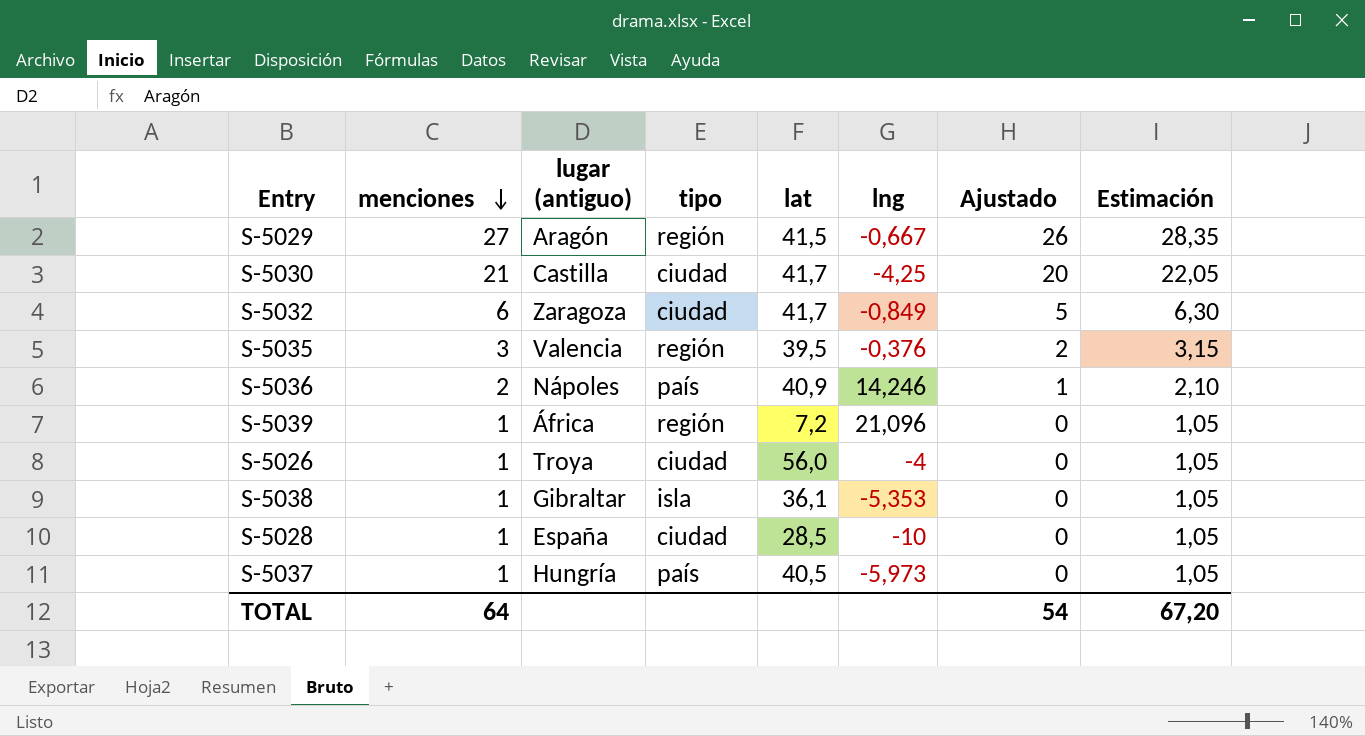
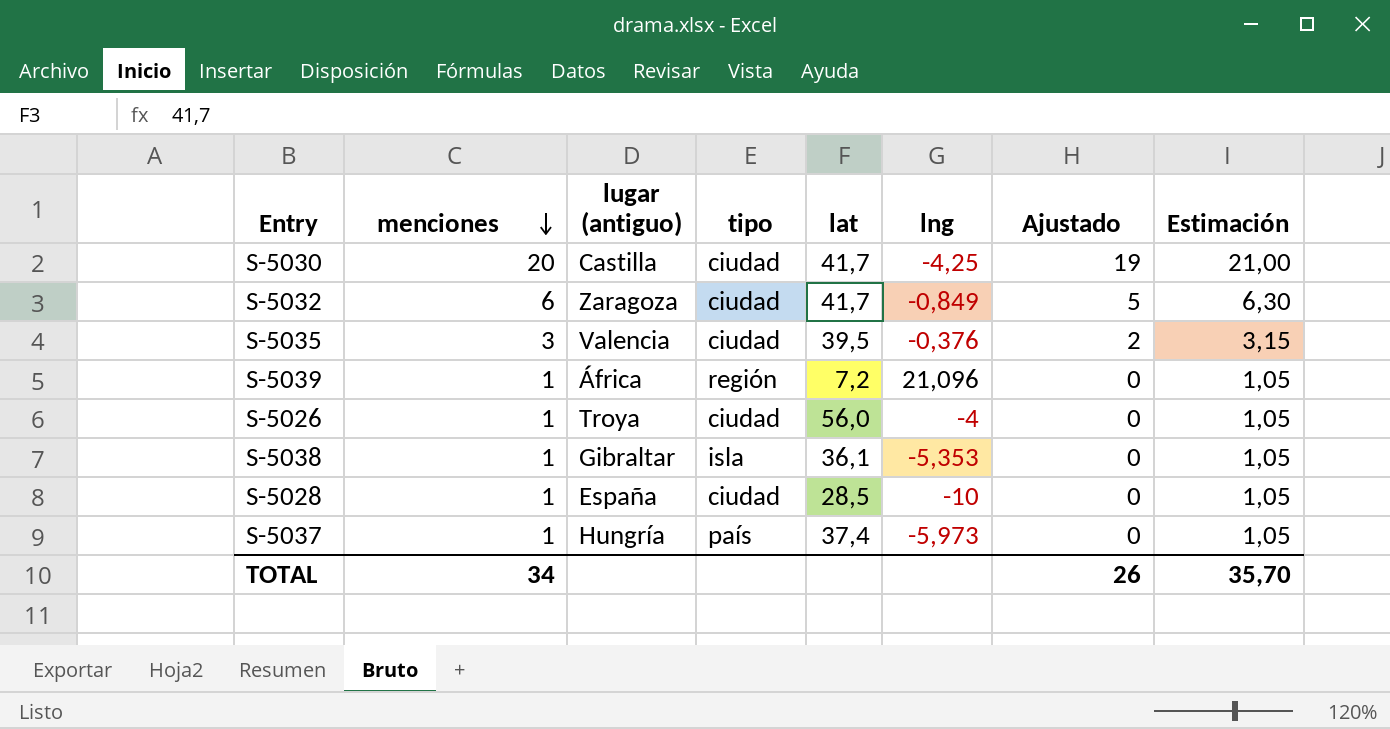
row S-5029: 27 | Aragón | región | 41,5 | -0,667 | 26 | 28,35 -> none
row S-5036: 2 | Nápoles | país | 40,9 | 14,246 | 1 | 2,10 -> none
S-5030 | menciones: 21 -> 20
S-5030 | Ajustado: 20 -> 19
S-5030 | Estimación: 22,05 -> 21,00
S-5035 | tipo: región -> ciudad
S-5037 | lat: 40,5 -> 37,4
TOTAL | menciones: 64 -> 34
TOTAL | Ajustado: 54 -> 26
TOTAL | Estimación: 67,20 -> 35,70

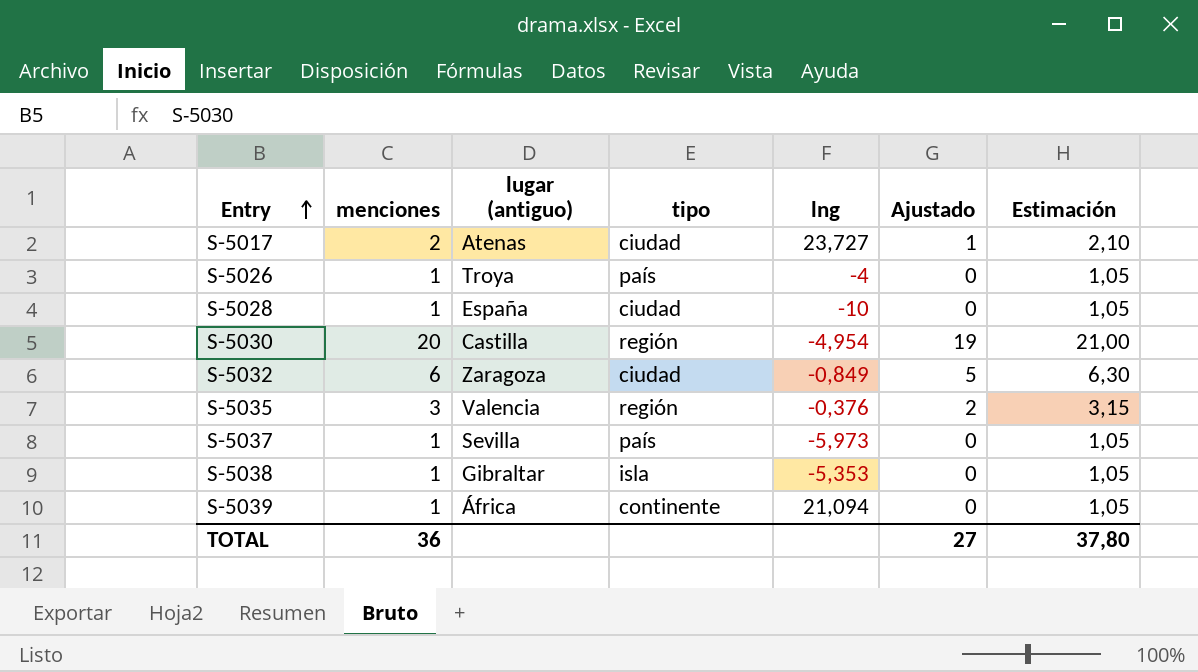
row order: menciones descending -> Entry ascending
column lat | position: 5 -> none
row S-5017: none -> 2 | Atenas | ciudad | 23,727 | 1 | 2,10
S-5026 | tipo: ciudad -> país
S-5030 | tipo: ciudad -> región
S-5030 | lng: -4,25 -> -4,954
S-5035 | tipo: ciudad -> región
S-5037 | lugar (antiguo): Hungría -> Sevilla
S-5039 | tipo: región -> continente
S-5039 | lng: 21,096 -> 21,094
TOTAL | menciones: 34 -> 36
TOTAL | Ajustado: 26 -> 27
TOTAL | Estimación: 35,70 -> 37,80

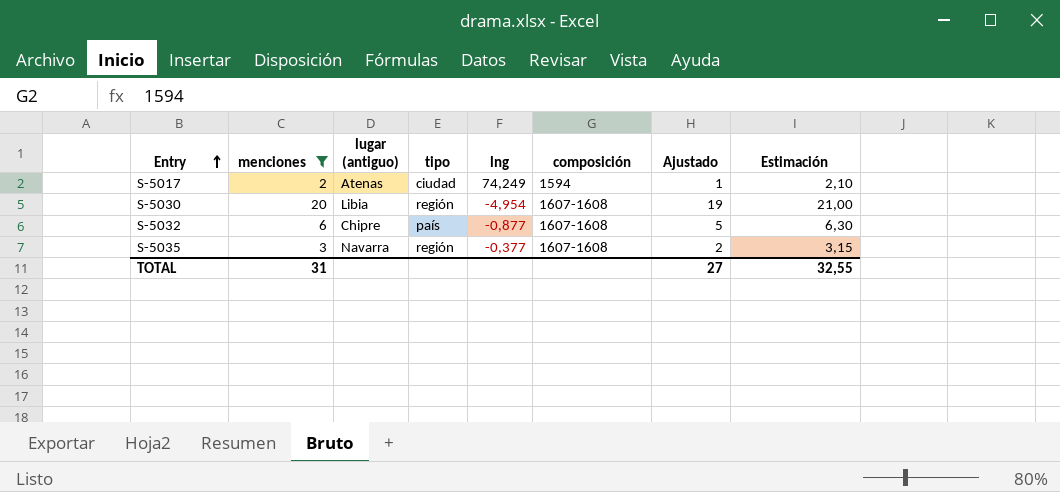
filter: none -> menciones != 1
column composición | position: none -> 6
S-5017 | lng: 23,727 -> 74,249
S-5030 | lugar (antiguo): Castilla -> Libia
S-5032 | lugar (antiguo): Zaragoza -> Chipre
S-5032 | tipo: ciudad -> país
S-5032 | lng: -0,849 -> -0,877
S-5035 | lugar (antiguo): Valencia -> Navarra
S-5035 | lng: -0,376 -> -0,377
TOTAL | menciones: 36 -> 31
TOTAL | Estimación: 37,80 -> 32,55

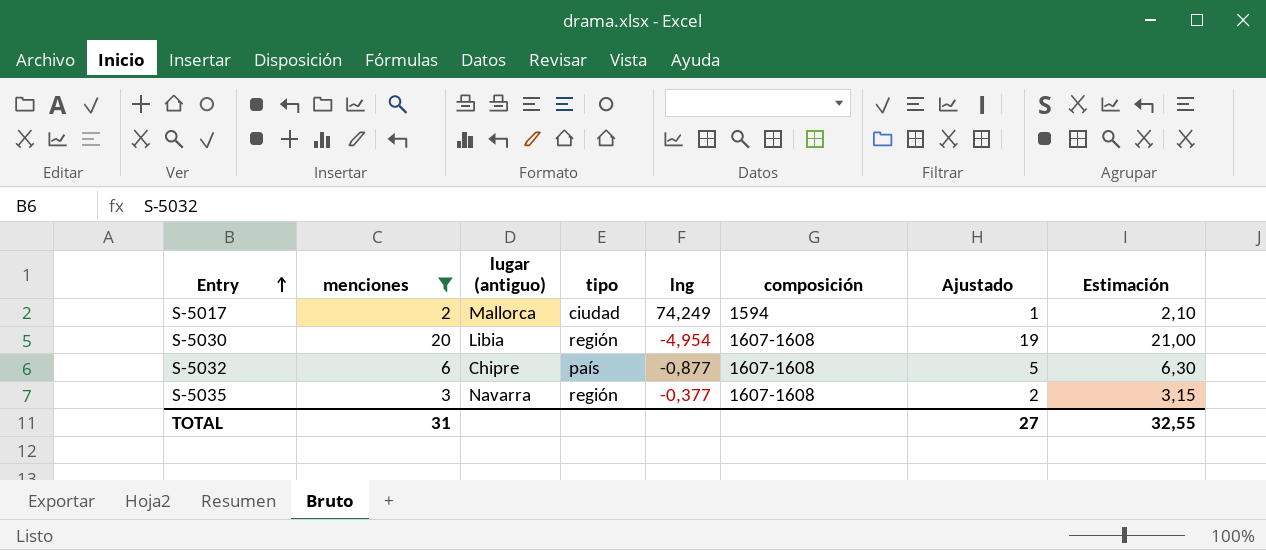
S-5017 | lugar (antiguo): Atenas -> Mallorca

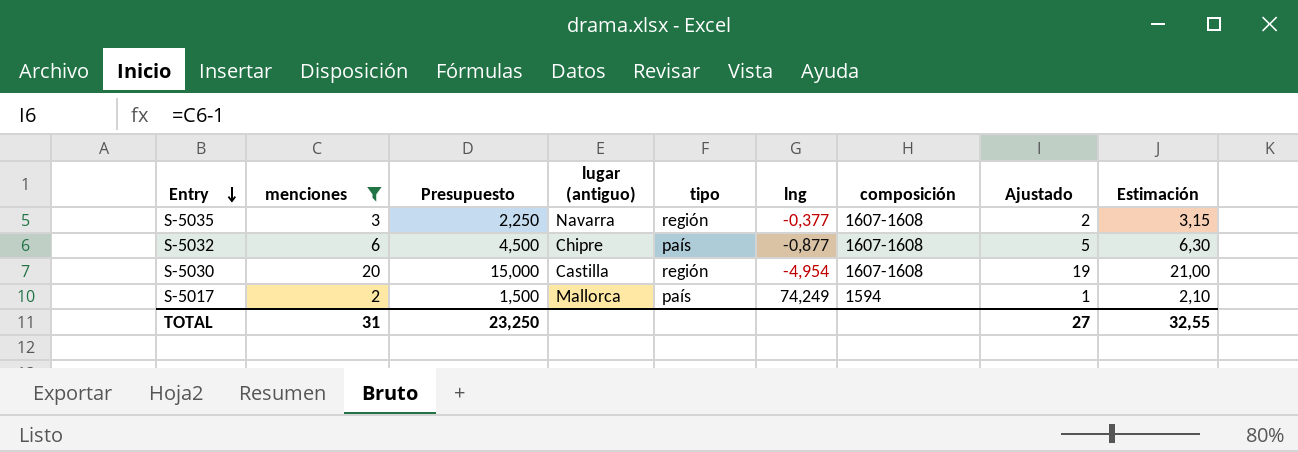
row order: Entry ascending -> Entry descending
column Presupuesto | formula: none -> [menciones] * 0,75
S-5030 | lugar (antiguo): Libia -> Castilla
S-5017 | tipo: ciudad -> país

